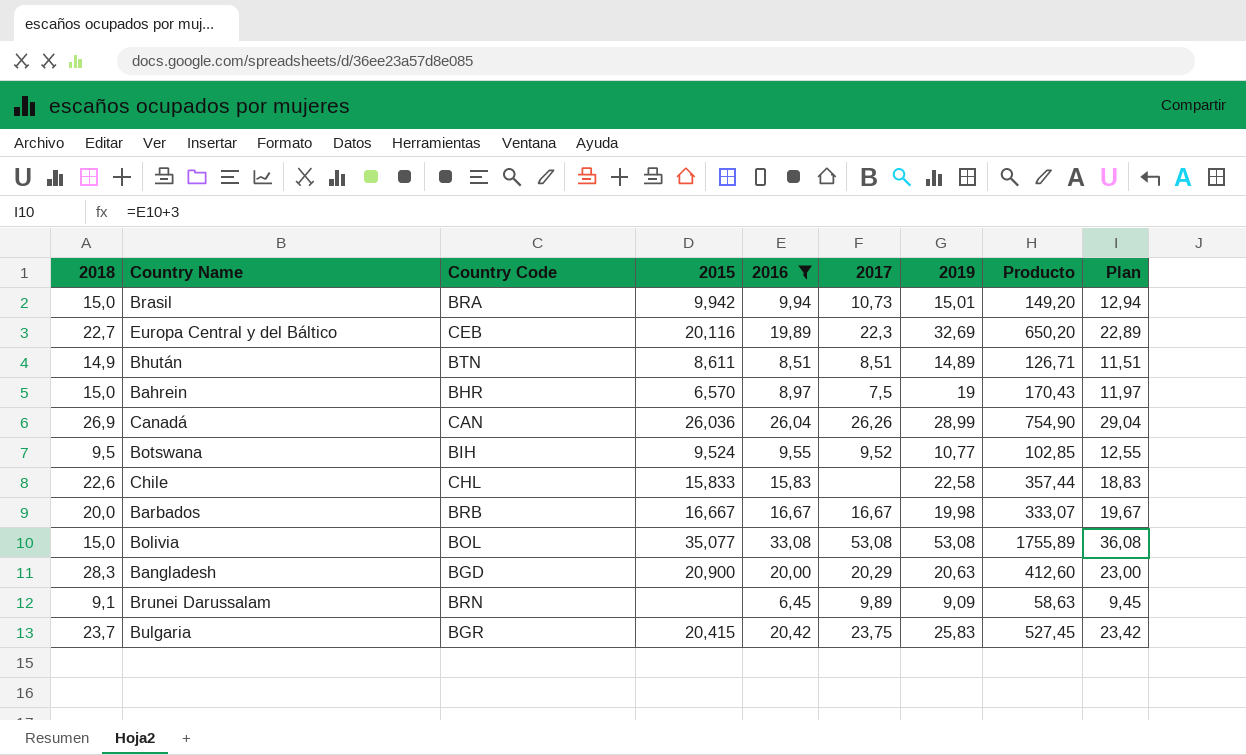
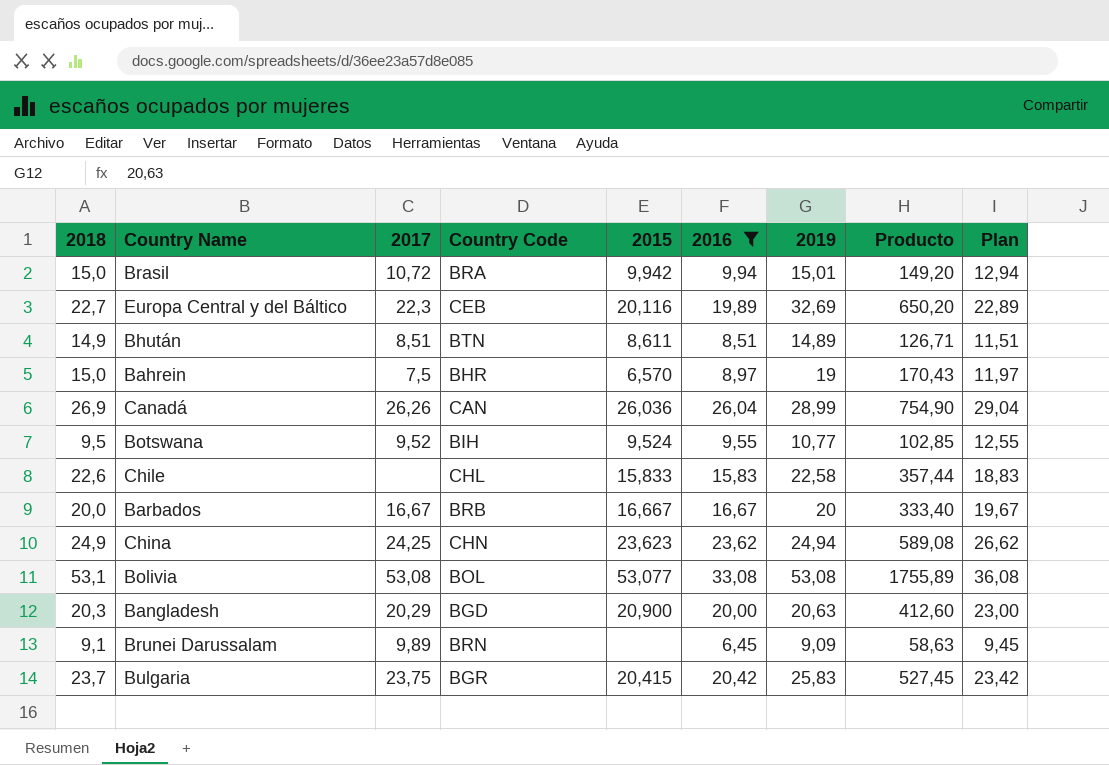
column 2017 | position: 6 -> 3
Brasil | 2017: 10,73 -> 10,72
Barbados | 2019: 19,98 -> 20
Barbados | Producto: 333,07 -> 333,40
row China: none -> 24,9 | 24,25 | CHN | 23,623 | 23,62 | 24,94 | 589,08 | 26,62
Bolivia | 2018: 15,0 -> 53,1
Bolivia | 2015: 35,077 -> 53,077
Bangladesh | 2018: 28,3 -> 20,3

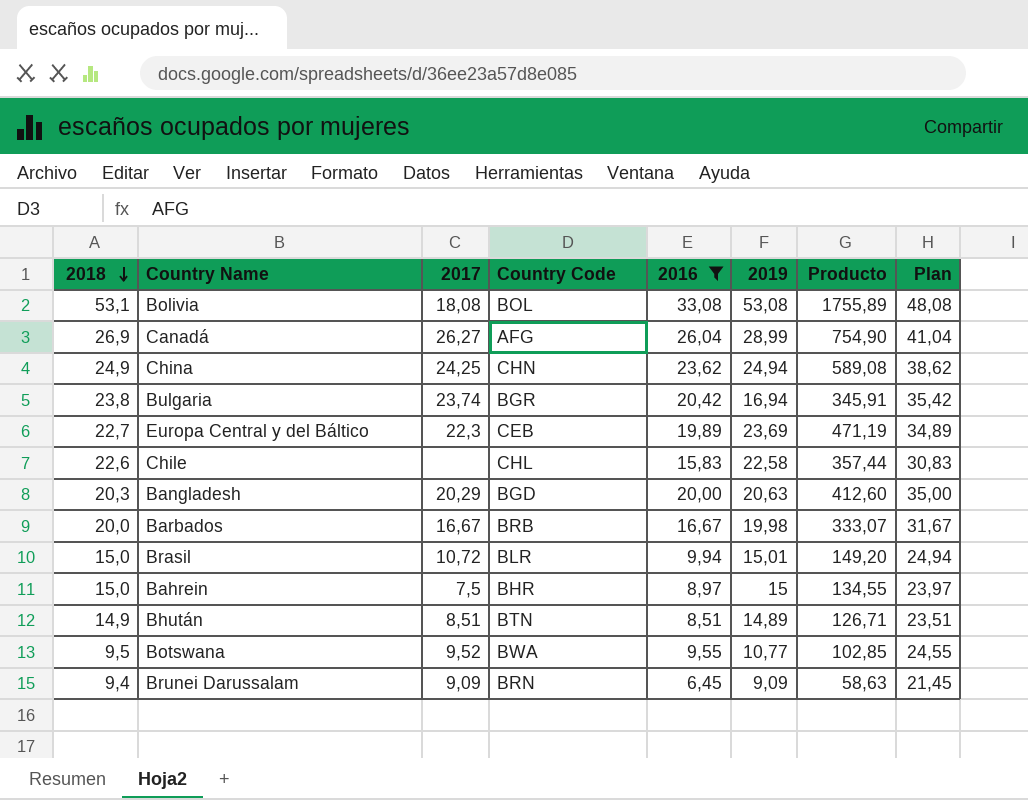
row order: none -> 2018 descending
column 2015 | position: 5 -> none
column Plan | formula: [2016] + 3 -> [2016] + 15
Bolivia | 2017: 53,08 -> 18,08
Canadá | 2017: 26,26 -> 26,27
Canadá | Country Code: CAN -> AFG
Bulgaria | 2018: 23,7 -> 23,8
Bulgaria | 2017: 23,75 -> 23,74
Bulgaria | 2019: 25,83 -> 16,94
Bulgaria | Producto: 527,45 -> 345,91
Europa Central y del Báltico | 2019: 32,69 -> 23,69
Europa Central y del Báltico | Producto: 650,20 -> 471,19
Barbados | 2019: 20 -> 19,98
Barbados | Producto: 333,40 -> 333,07
Brasil | Country Code: BRA -> BLR
Bahrein | 2019: 19 -> 15
Bahrein | Producto: 170,43 -> 134,55
Botswana | Country Code: BIH -> BWA
Brunei Darussalam | 2018: 9,1 -> 9,4
Brunei Darussalam | 2017: 9,89 -> 9,09

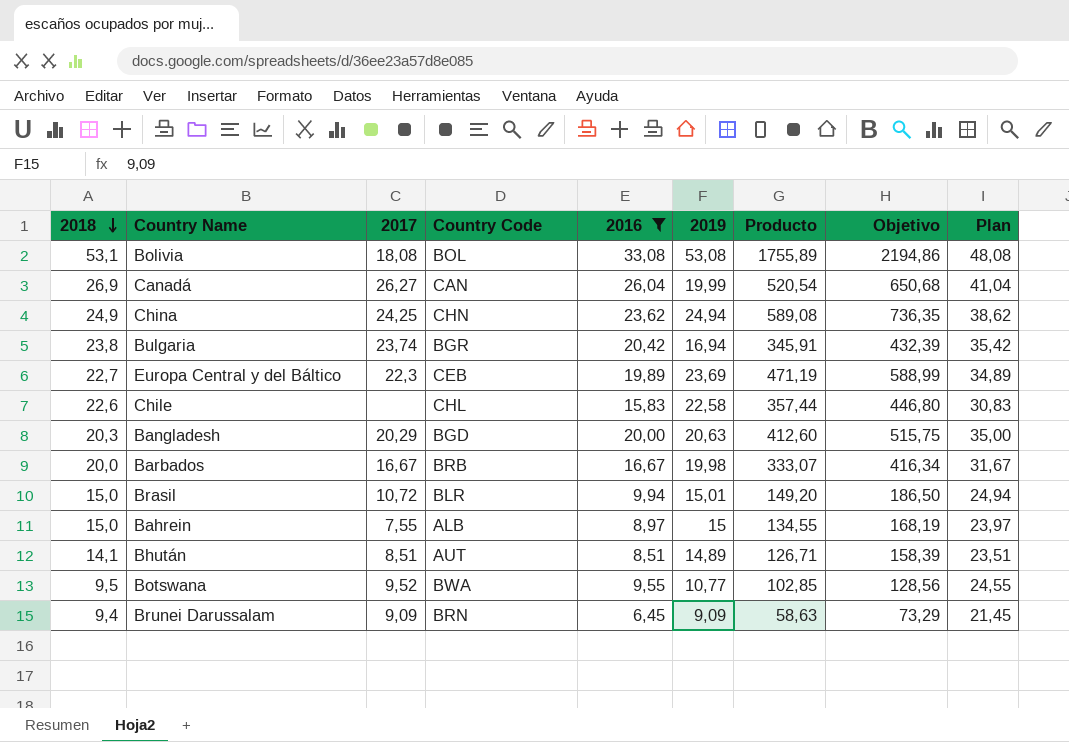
column Objetivo | formula: none -> [Producto] * 1,25
Canadá | Country Code: AFG -> CAN
Canadá | 2019: 28,99 -> 19,99
Canadá | Producto: 754,90 -> 520,54
Bahrein | 2017: 7,5 -> 7,55
Bahrein | Country Code: BHR -> ALB
Bhután | 2018: 14,9 -> 14,1
Bhután | Country Code: BTN -> AUT

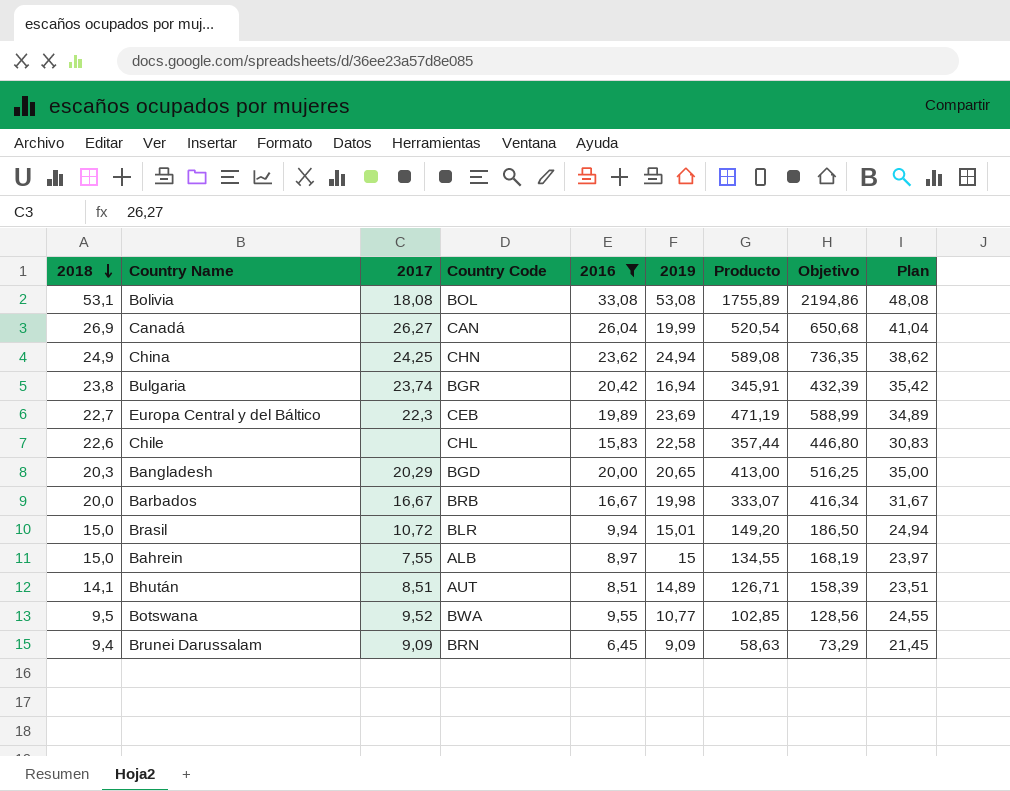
Bangladesh | 2019: 20,63 -> 20,65
Bangladesh | Producto: 412,60 -> 413,00
Bangladesh | Objetivo: 515,75 -> 516,25

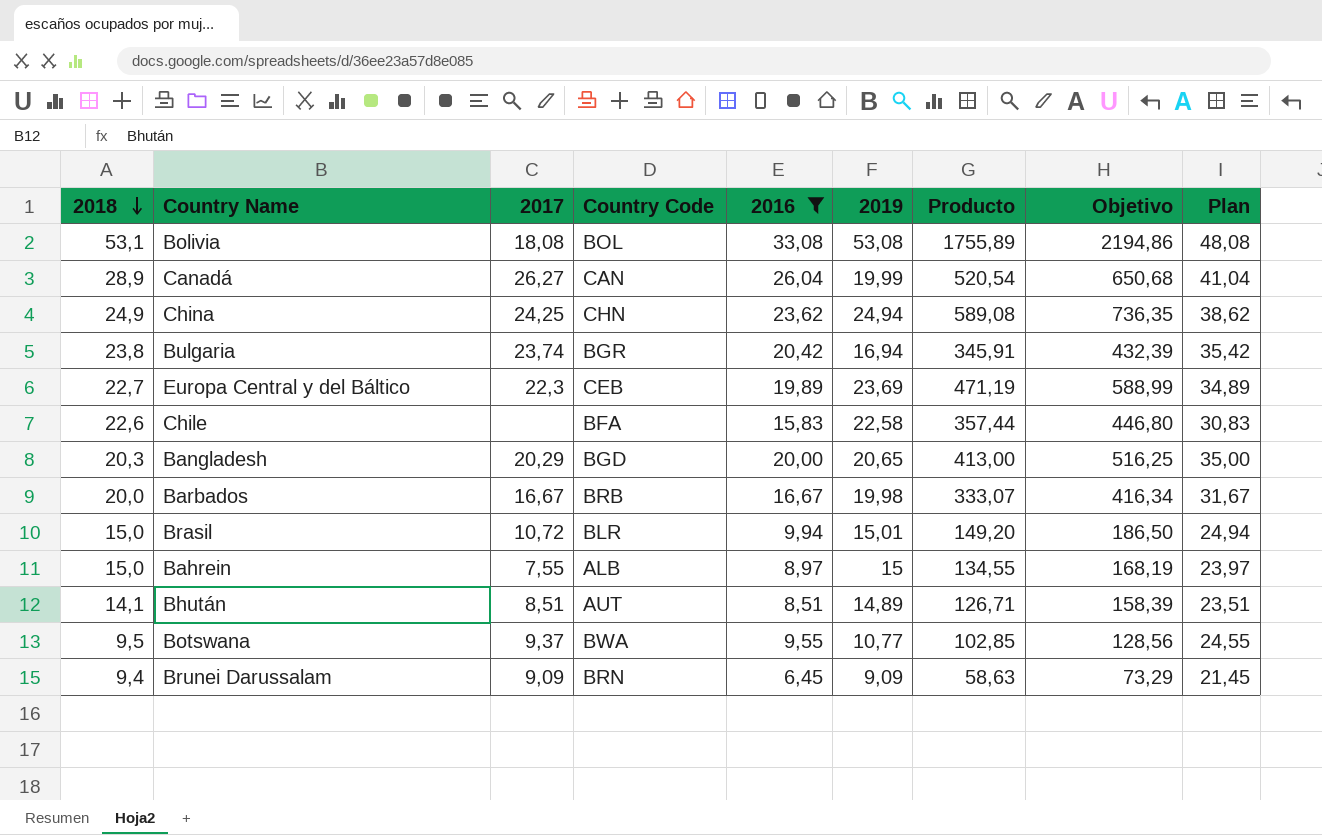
Canadá | 2018: 26,9 -> 28,9
Chile | Country Code: CHL -> BFA
Botswana | 2017: 9,52 -> 9,37

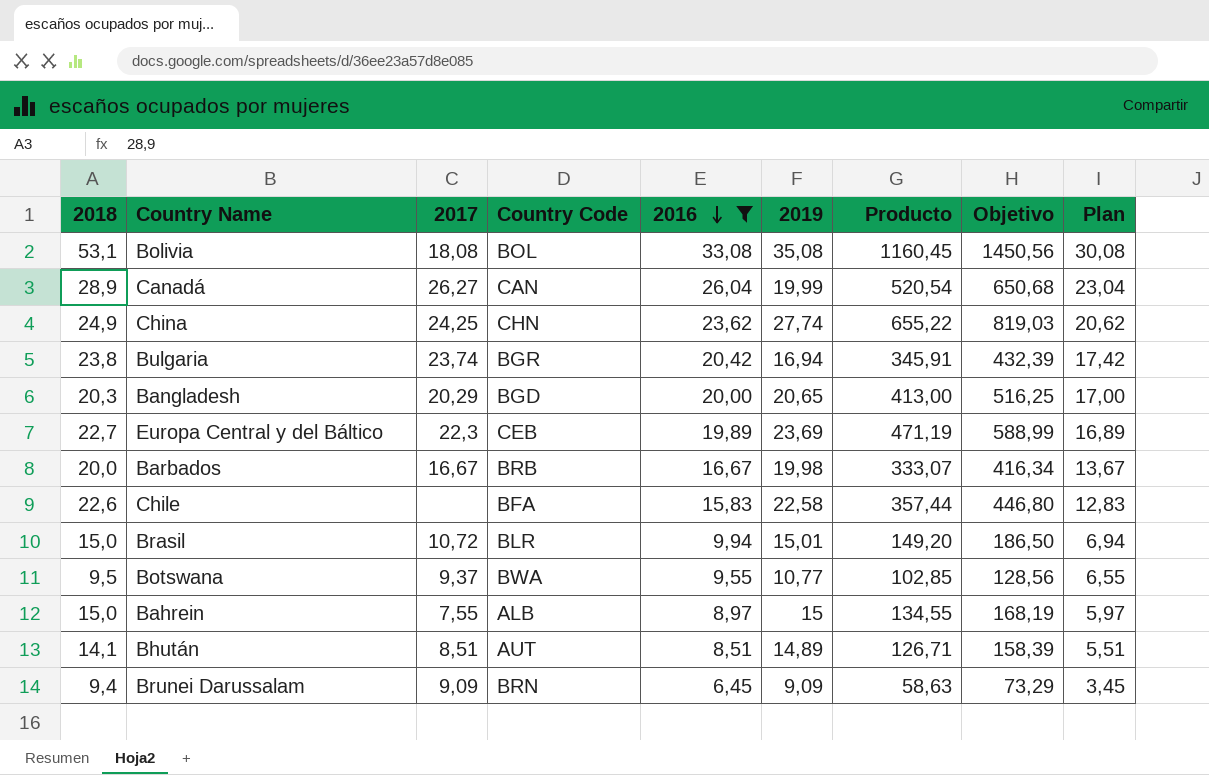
row order: 2018 descending -> 2016 descending
column Plan | formula: [2016] + 15 -> [2016] - 3
Bolivia | 2019: 53,08 -> 35,08
Bolivia | Producto: 1755,89 -> 1160,45
Bolivia | Objetivo: 2194,86 -> 1450,56
China | 2019: 24,94 -> 27,74
China | Producto: 589,08 -> 655,22
China | Objetivo: 736,35 -> 819,03

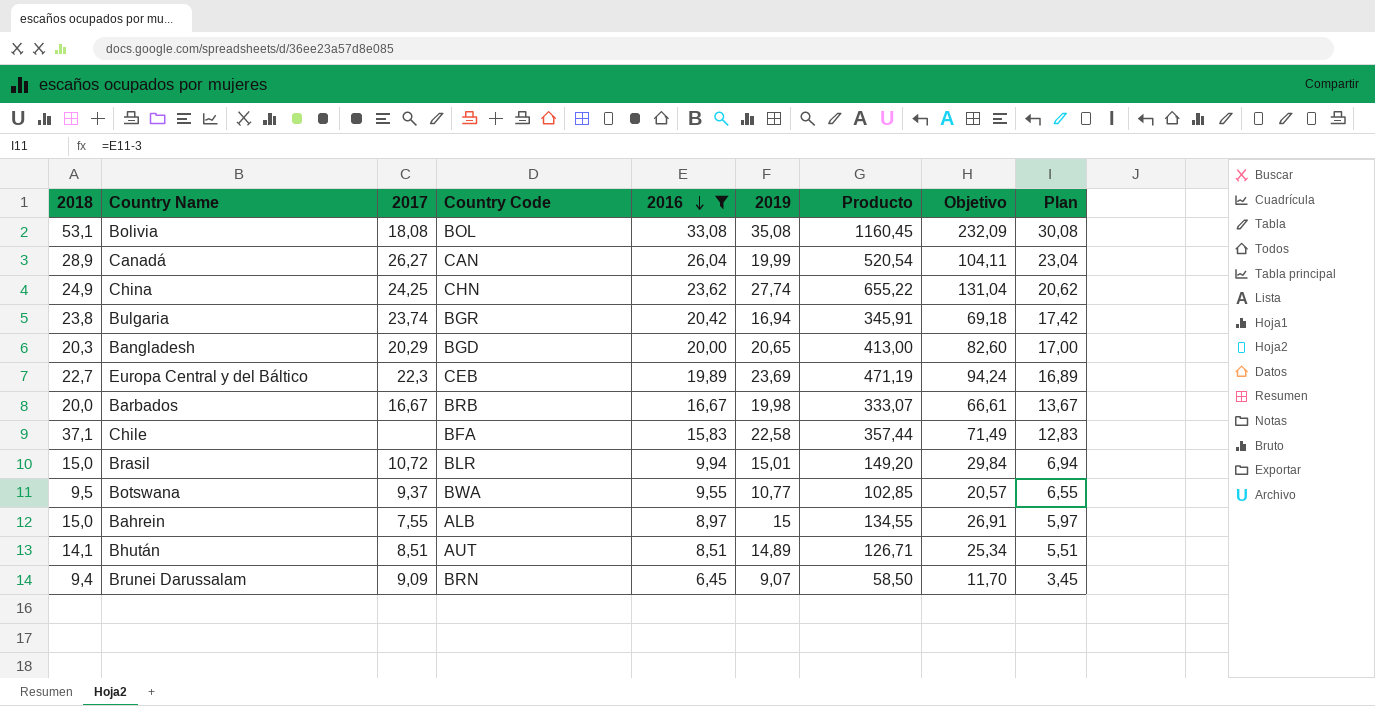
column Objetivo | formula: [Producto] * 1,25 -> [Producto] * 0,2
Chile | 2018: 22,6 -> 37,1
Brunei Darussalam | 2019: 9,09 -> 9,07
Brunei Darussalam | Producto: 58,63 -> 58,50

